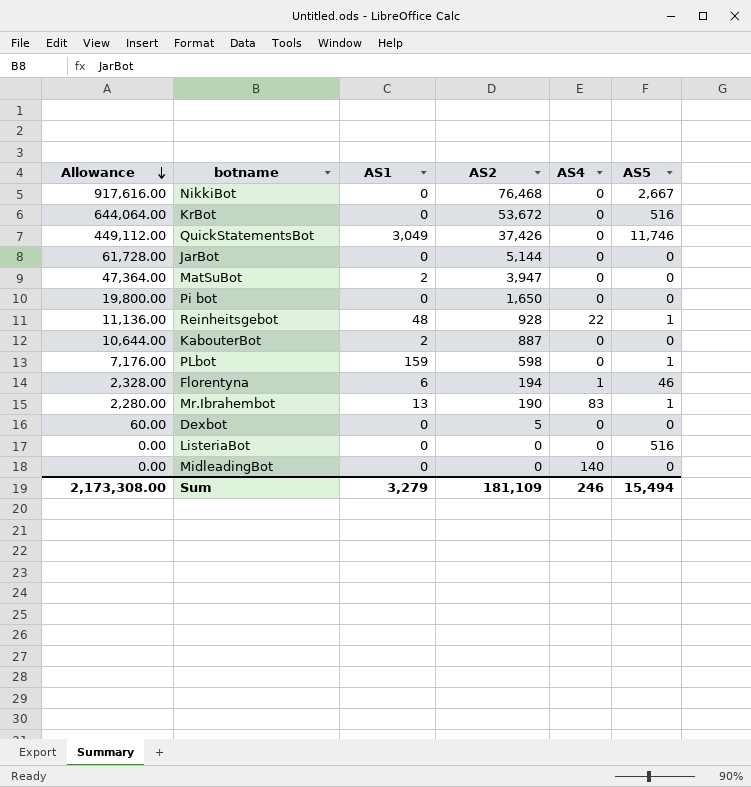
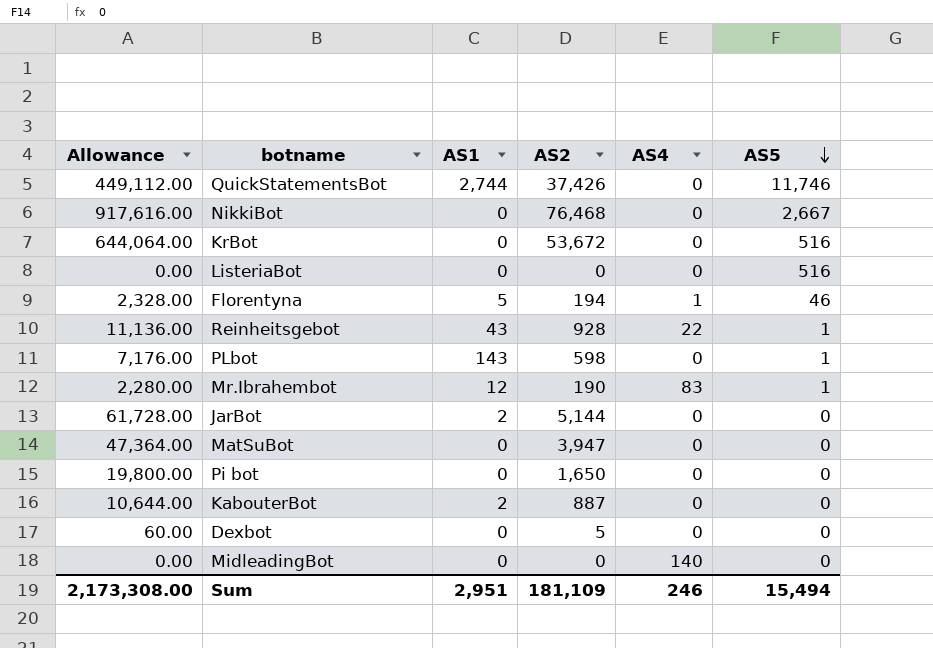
row order: Allowance descending -> AS5 descending
QuickStatementsBot | AS1: 3,049 -> 2,744
Florentyna | AS1: 6 -> 5
Reinheitsgebot | AS1: 48 -> 43
PLbot | AS1: 159 -> 143
Mr.Ibrahembot | AS1: 13 -> 12
JarBot | AS1: 0 -> 2
MatSuBot | AS1: 2 -> 0
Sum | AS1: 3,279 -> 2,951

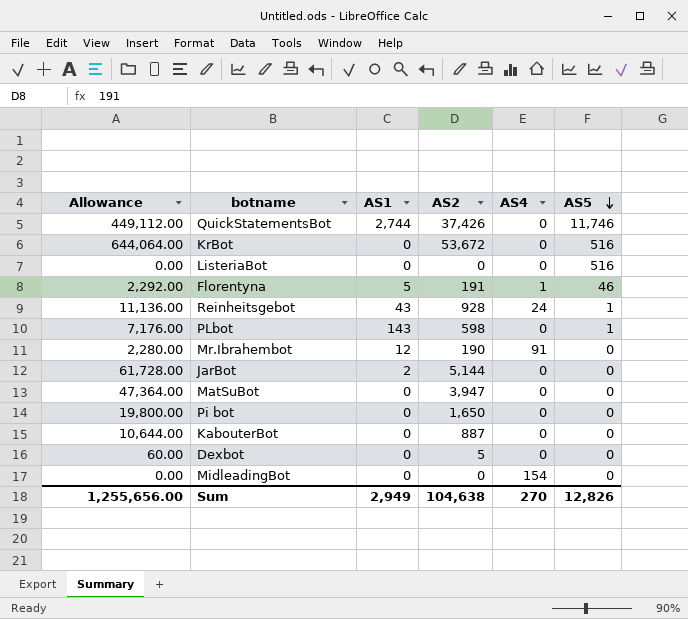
row NikkiBot: 917,616.00 | 0 | 76,468 | 0 | 2,667 -> none
Florentyna | Allowance: 2,328.00 -> 2,292.00
Florentyna | AS2: 194 -> 191
Reinheitsgebot | AS4: 22 -> 24
Mr.Ibrahembot | AS4: 83 -> 91
Mr.Ibrahembot | AS5: 1 -> 0
KabouterBot | AS1: 2 -> 0
MidleadingBot | AS4: 140 -> 154
Sum | Allowance: 2,173,308.00 -> 1,255,656.00
Sum | AS1: 2,951 -> 2,949
Sum | AS2: 181,109 -> 104,638
Sum | AS4: 246 -> 270
Sum | AS5: 15,494 -> 12,826

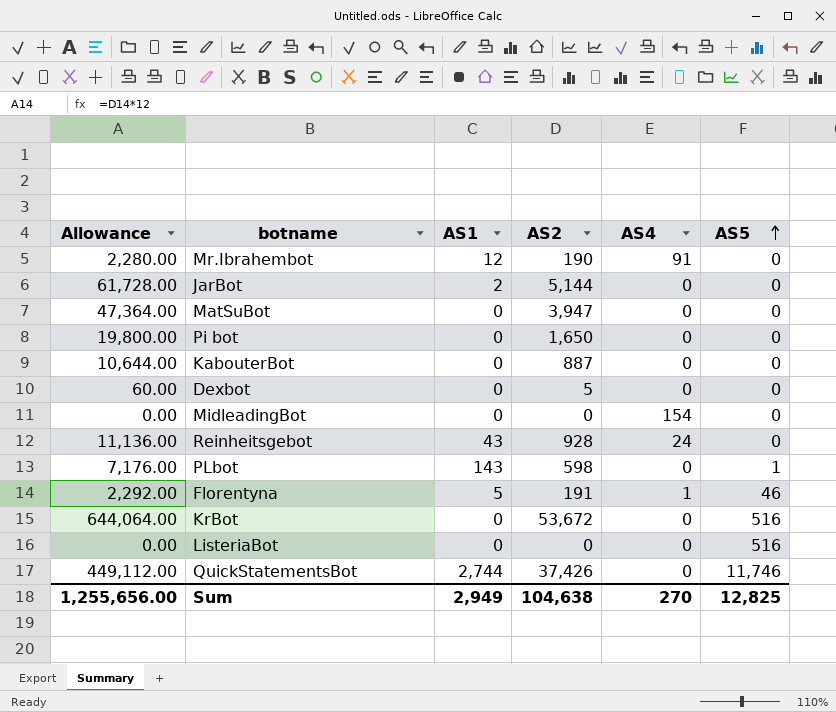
row order: AS5 descending -> AS5 ascending
Reinheitsgebot | AS5: 1 -> 0
Sum | AS5: 12,826 -> 12,825

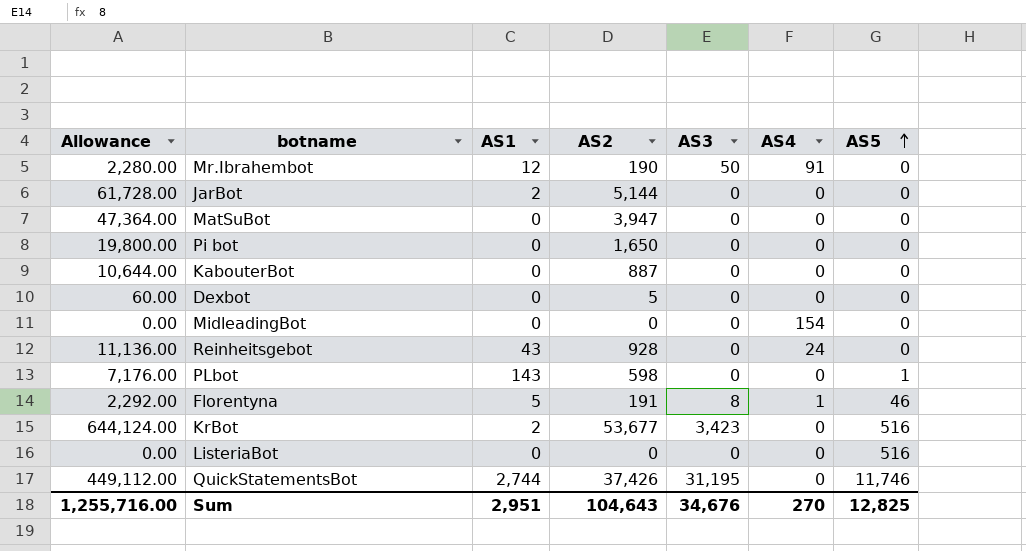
column AS3 | position: none -> 5
KrBot | Allowance: 644,064.00 -> 644,124.00
KrBot | AS1: 0 -> 2
KrBot | AS2: 53,672 -> 53,677
Sum | Allowance: 1,255,656.00 -> 1,255,716.00
Sum | AS1: 2,949 -> 2,951
Sum | AS2: 104,638 -> 104,643

